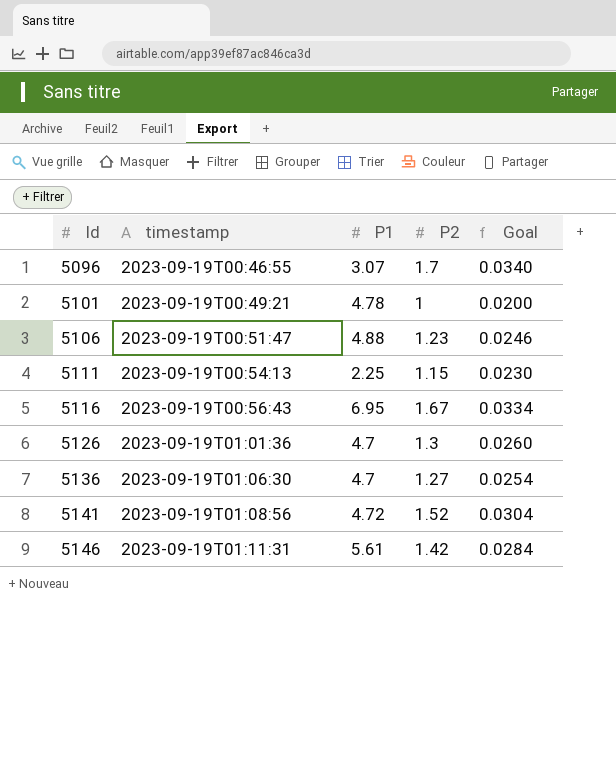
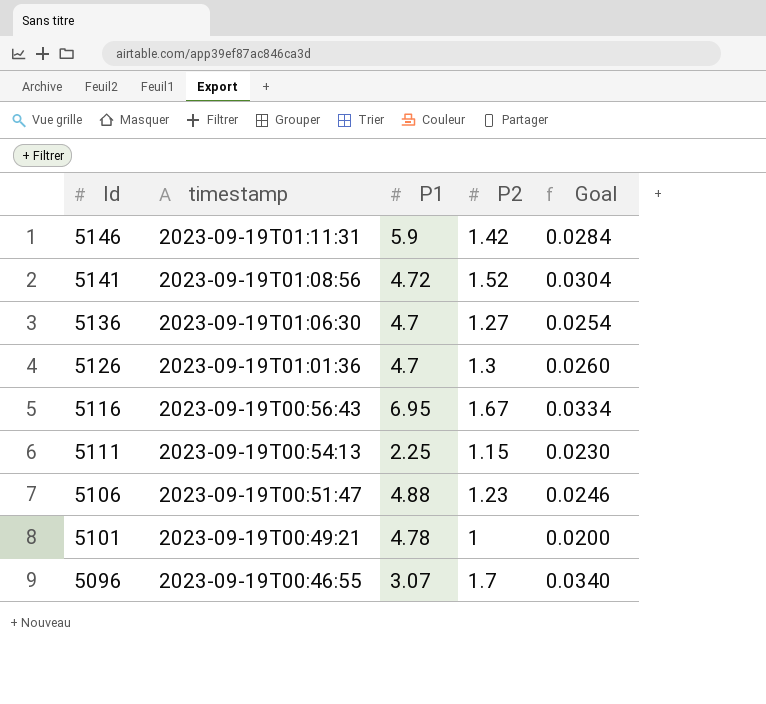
row order: Id ascending -> Id descending
5146 | P1: 5.61 -> 5.9

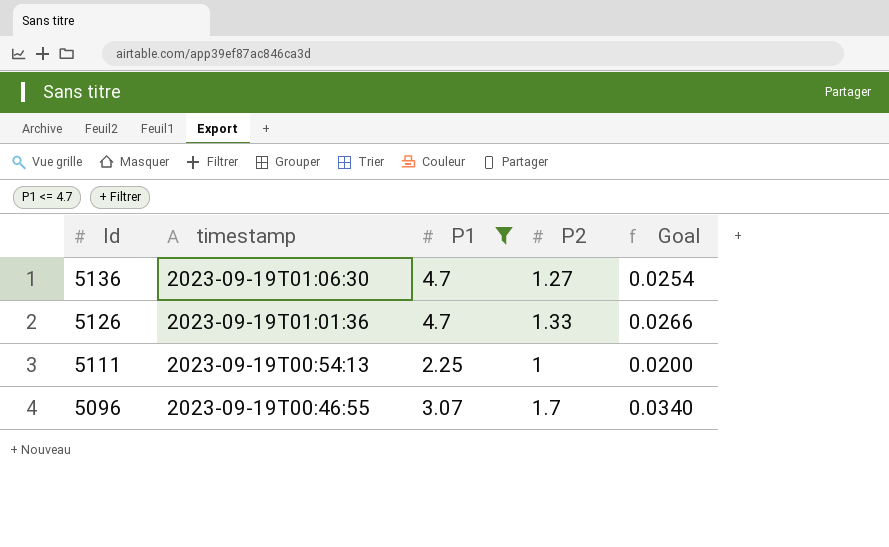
filter: none -> P1 <= 4.7
5126 | P2: 1.3 -> 1.33
5126 | Goal: 0.0260 -> 0.0266
5111 | P2: 1.15 -> 1
5111 | Goal: 0.0230 -> 0.0200

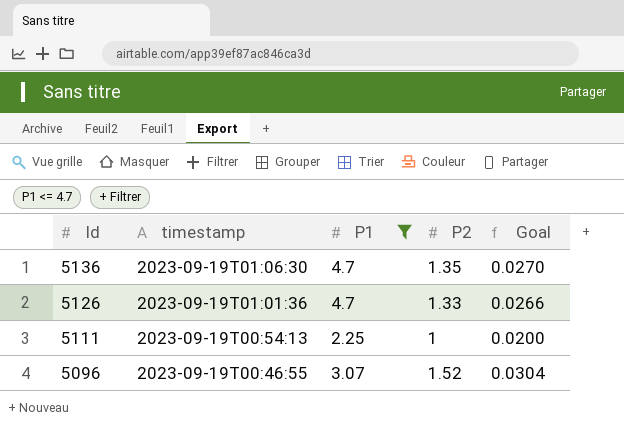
5136 | P2: 1.27 -> 1.35
5136 | Goal: 0.0254 -> 0.0270
5096 | P2: 1.7 -> 1.52
5096 | Goal: 0.0340 -> 0.0304

